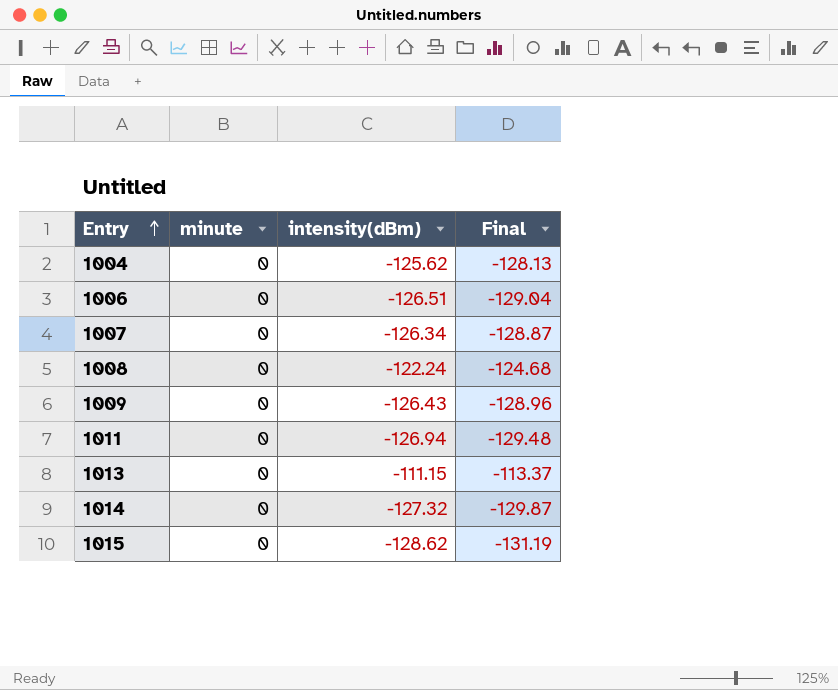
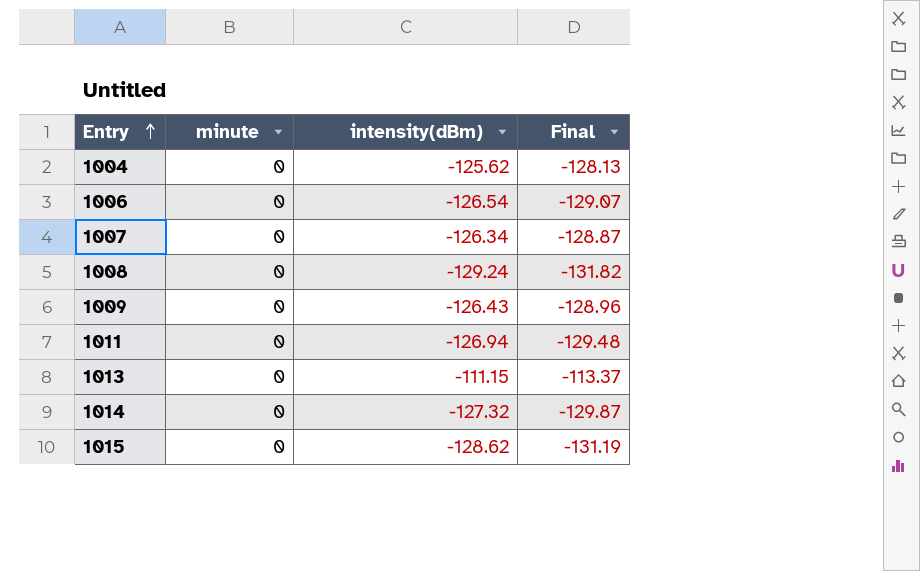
1006 | intensity(dBm): -126.51 -> -126.54
1006 | Final: -129.04 -> -129.07
1008 | intensity(dBm): -122.24 -> -129.24
1008 | Final: -124.68 -> -131.82

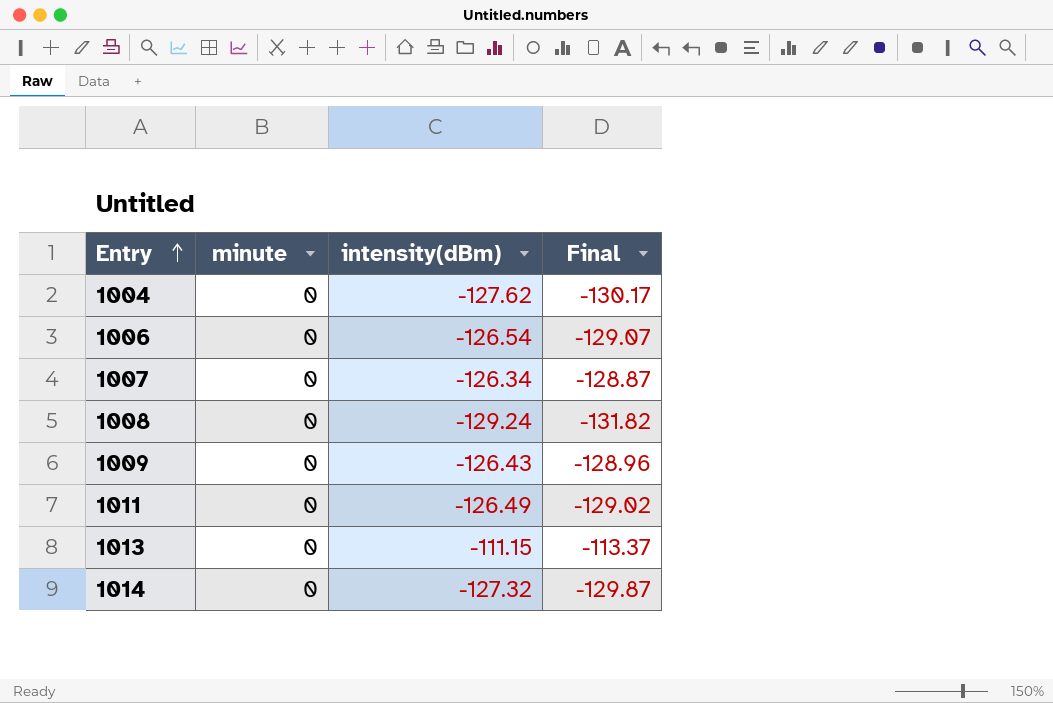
row 1015: 0 | -128.62 | -131.19 -> none
1004 | intensity(dBm): -125.62 -> -127.62
1004 | Final: -128.13 -> -130.17
1011 | intensity(dBm): -126.94 -> -126.49
1011 | Final: -129.48 -> -129.02

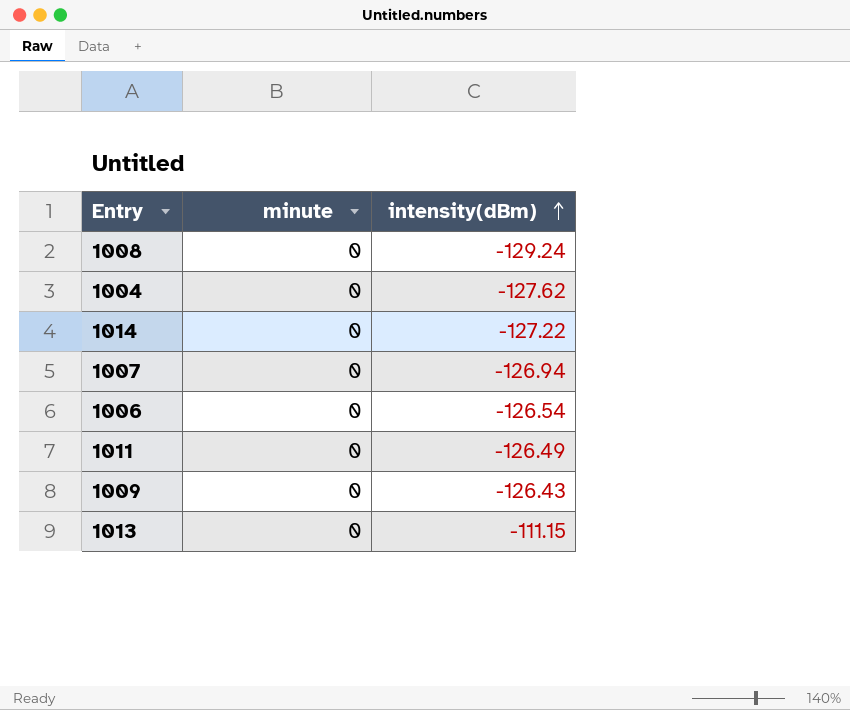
row order: Entry ascending -> intensity(dBm) ascending
column Final | formula: [intensity(dBm)] * 1.02 -> none
1014 | intensity(dBm): -127.32 -> -127.22
1007 | intensity(dBm): -126.34 -> -126.94

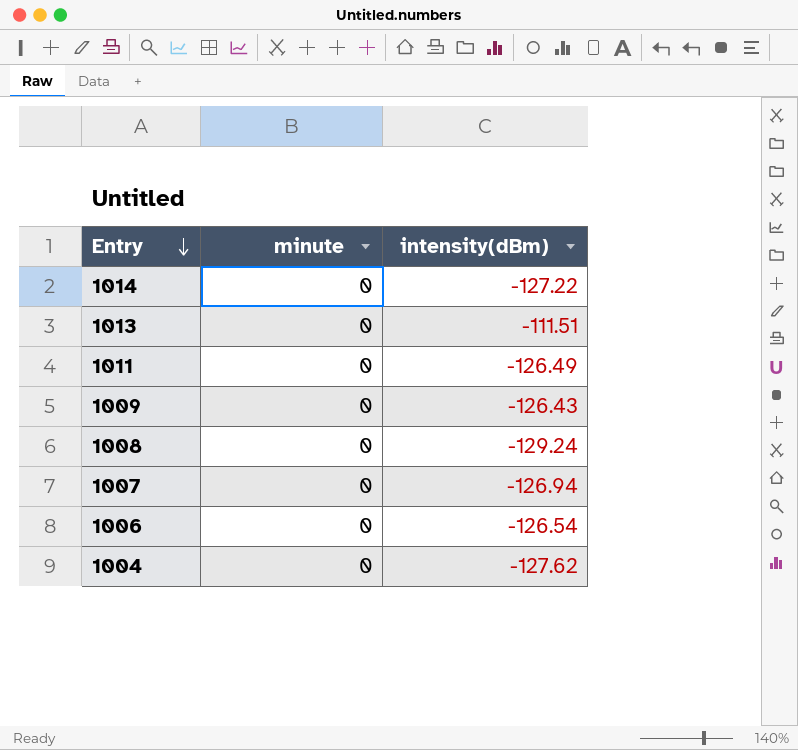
row order: intensity(dBm) ascending -> Entry descending
1013 | intensity(dBm): -111.15 -> -111.51

